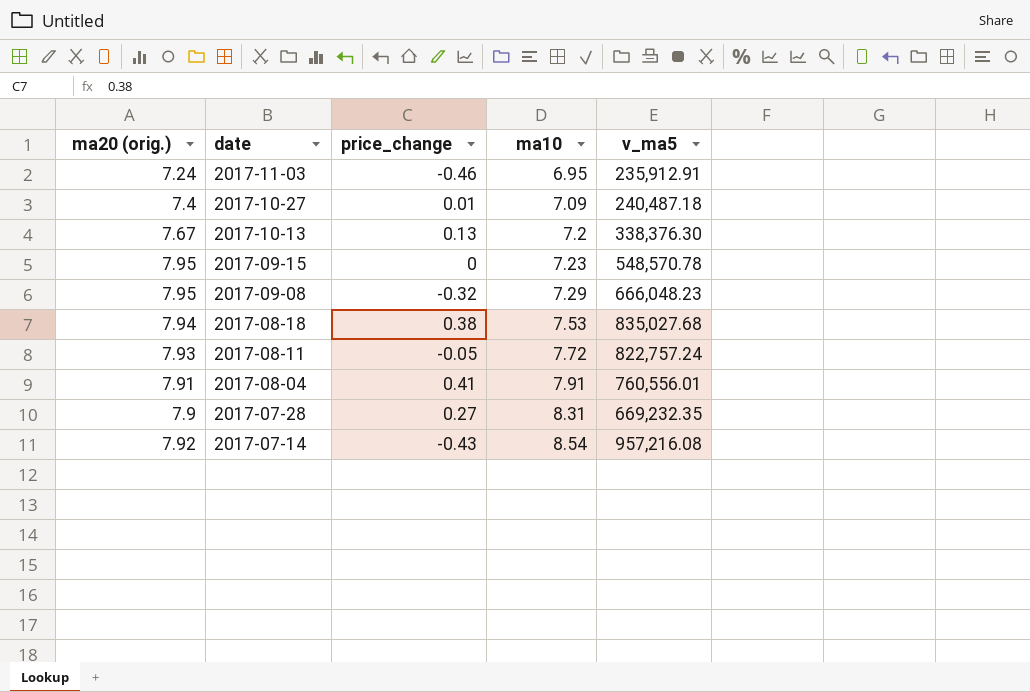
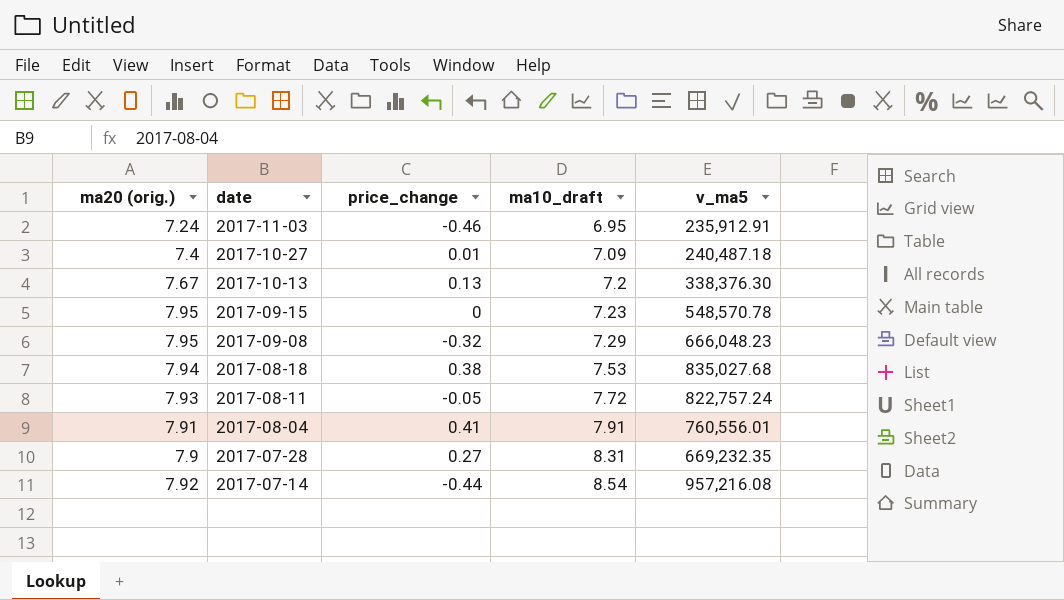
column name: ma10 -> ma10_draft
2017-07-14 | price_change: -0.43 -> -0.44

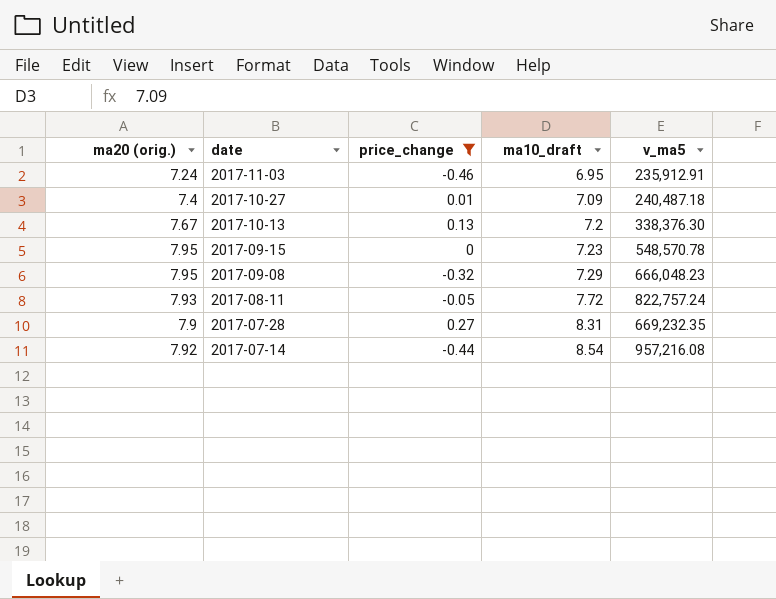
filter: none -> price_change <= 0.27

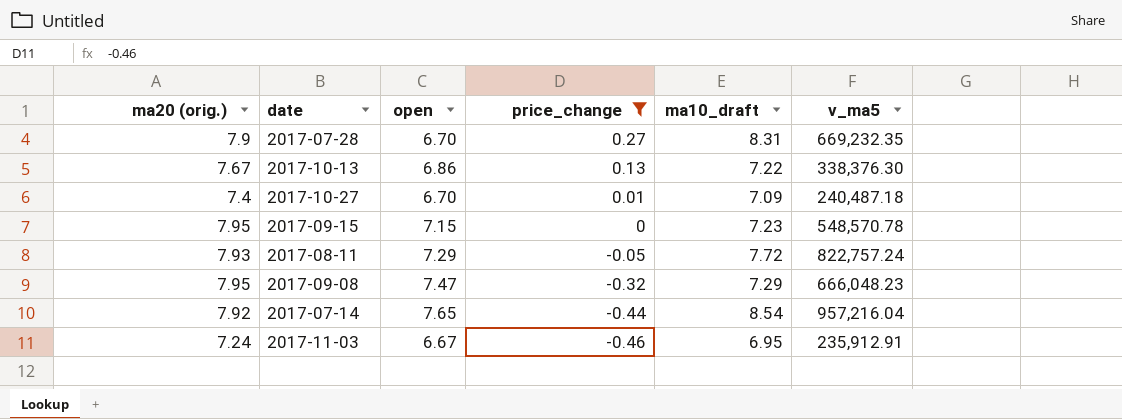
row order: date descending -> price_change descending
column open | position: none -> 3
2017-10-13 | ma10_draft: 7.2 -> 7.22
2017-07-14 | v_ma5: 957,216.08 -> 957,216.04

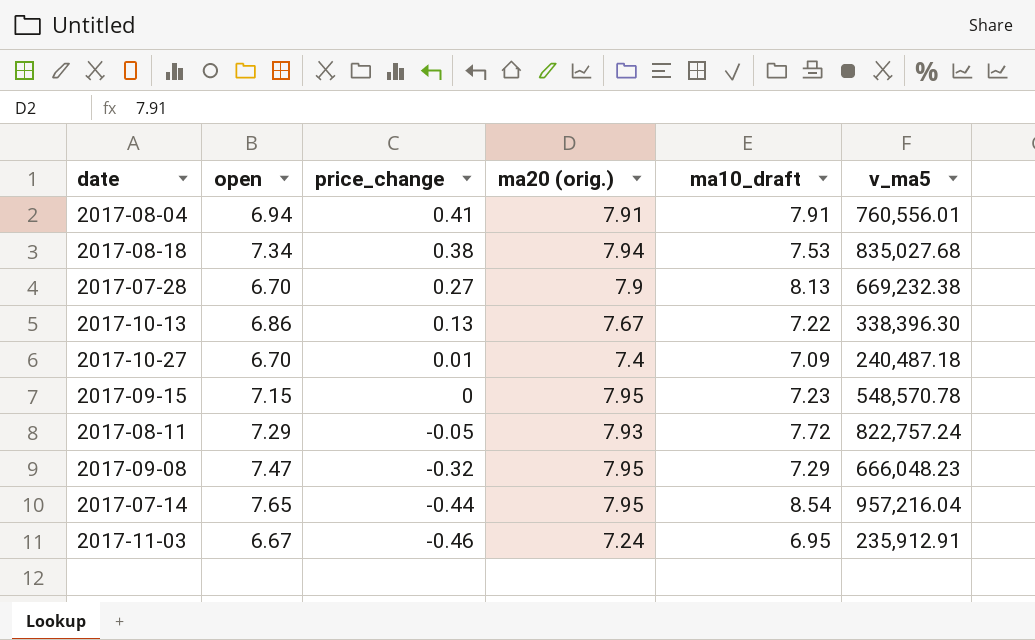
filter: price_change <= 0.27 -> none
column ma20 (orig.) | position: 1 -> 4
2017-07-28 | ma10_draft: 8.31 -> 8.13
2017-07-28 | v_ma5: 669,232.35 -> 669,232.38
2017-10-13 | v_ma5: 338,376.30 -> 338,396.30
2017-07-14 | ma20 (orig.): 7.92 -> 7.95

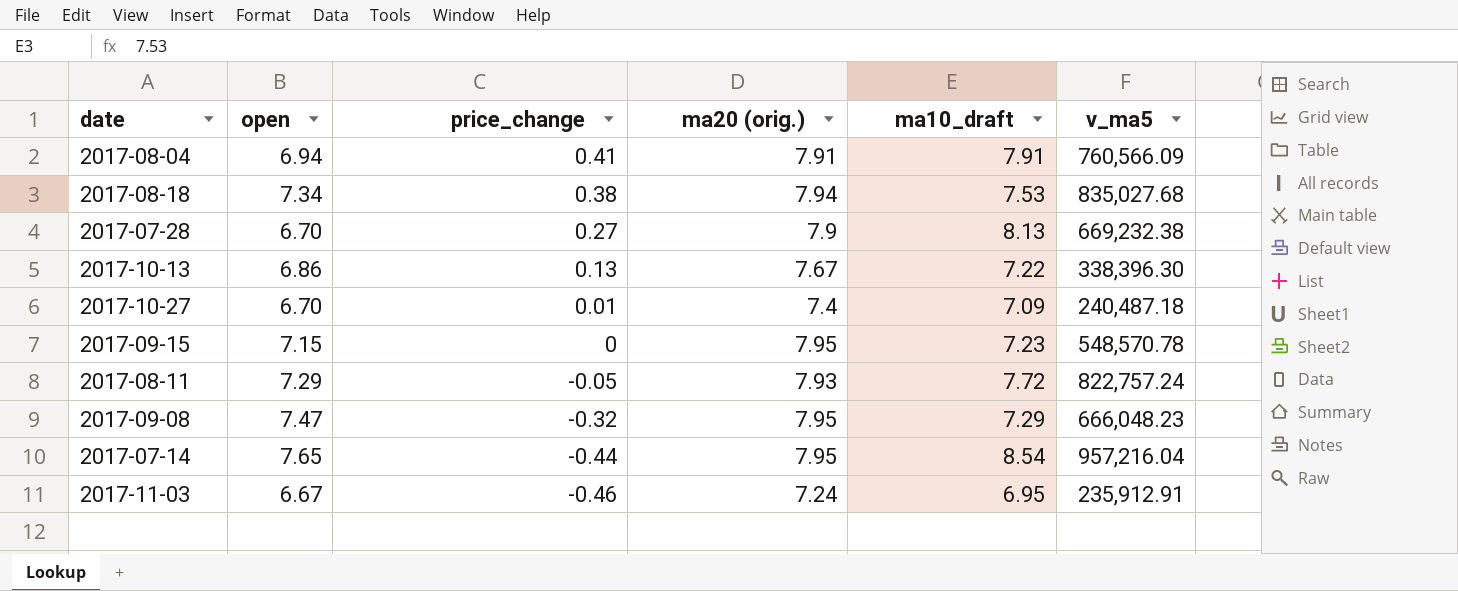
2017-08-04 | v_ma5: 760,556.01 -> 760,566.09

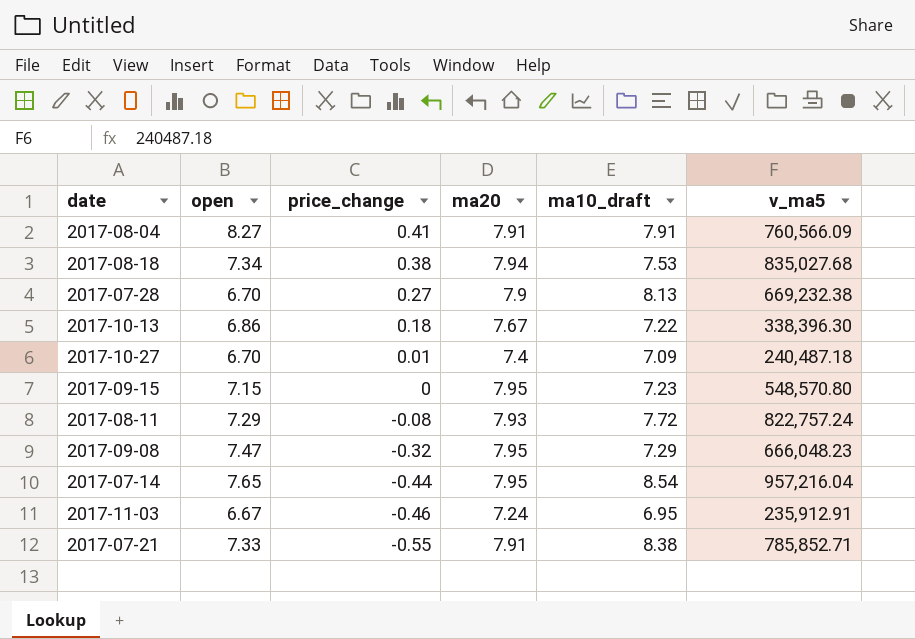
column name: ma20 (orig.) -> ma20
2017-08-04 | open: 6.94 -> 8.27
2017-10-13 | price_change: 0.13 -> 0.18
2017-09-15 | v_ma5: 548,570.78 -> 548,570.80
2017-08-11 | price_change: -0.05 -> -0.08
row 2017-07-21: none -> 7.33 | -0.55 | 7.91 | 8.38 | 785,852.71

